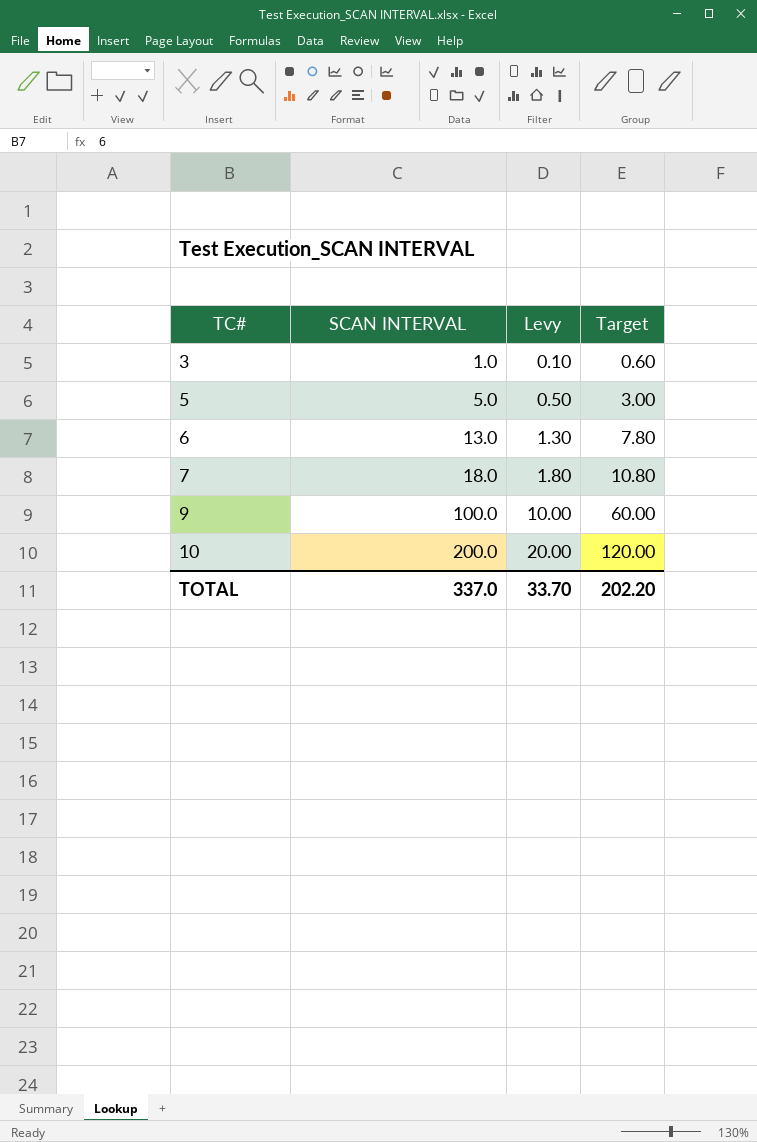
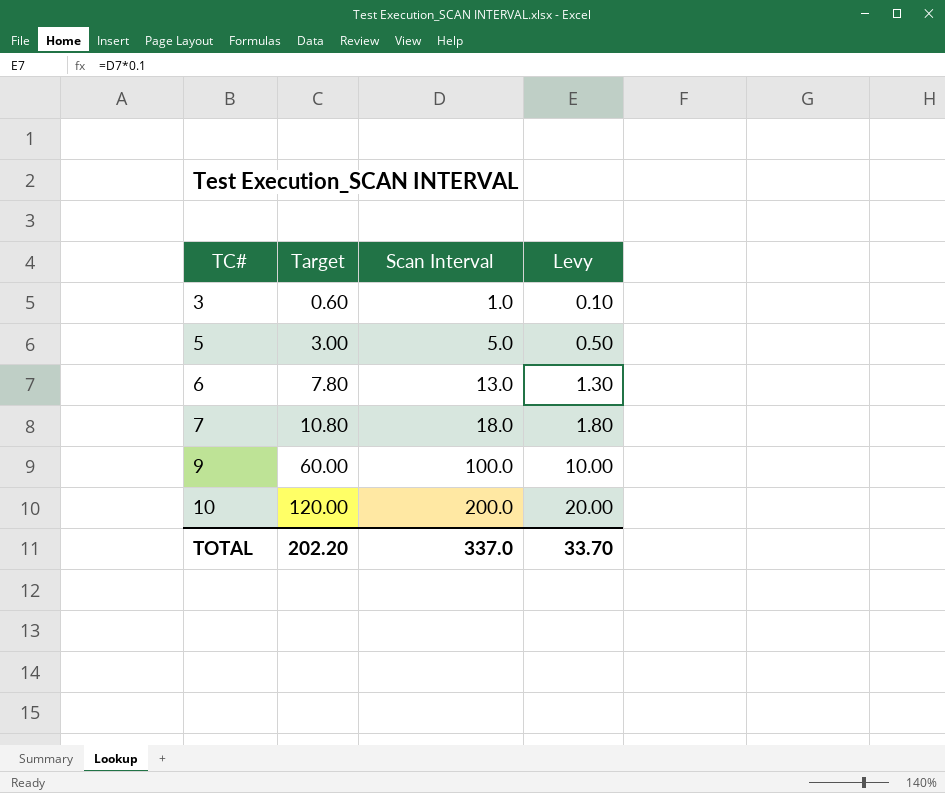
column Target | position: 4 -> 2
column name: SCAN INTERVAL -> Scan Interval

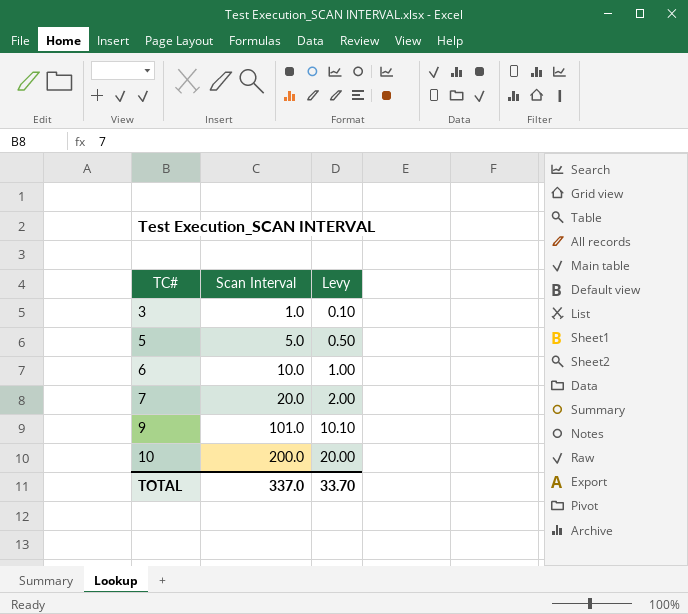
column Target | formula: [Scan Interval] * 0.6 -> none
6 | Scan Interval: 13.0 -> 10.0
6 | Levy: 1.30 -> 1.00
7 | Scan Interval: 18.0 -> 20.0
7 | Levy: 1.80 -> 2.00
9 | Scan Interval: 100.0 -> 101.0
9 | Levy: 10.00 -> 10.10

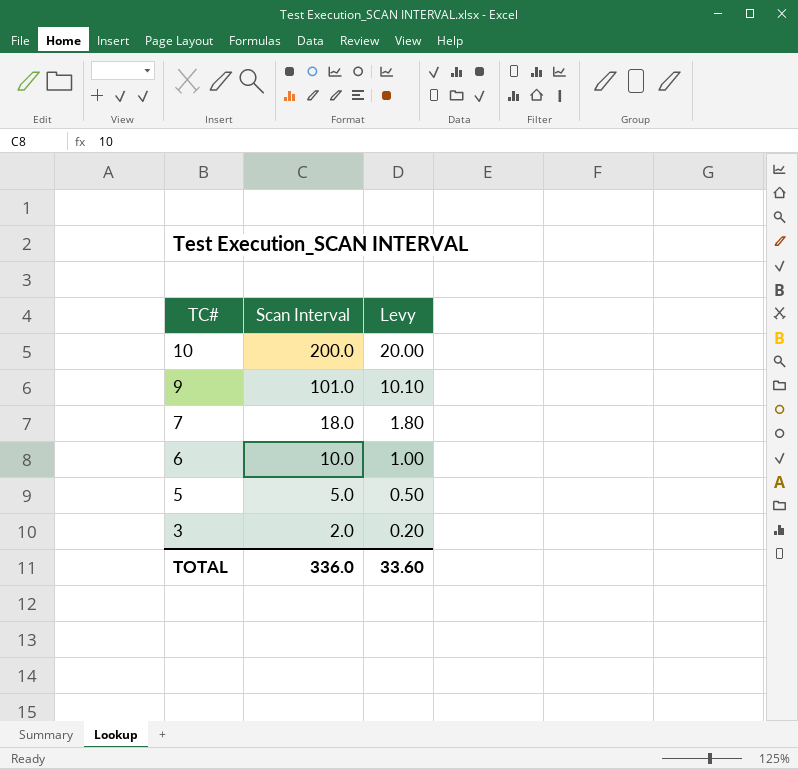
row order: TC# ascending -> TC# descending
7 | Scan Interval: 20.0 -> 18.0
7 | Levy: 2.00 -> 1.80
3 | Scan Interval: 1.0 -> 2.0
3 | Levy: 0.10 -> 0.20
TOTAL | Scan Interval: 337.0 -> 336.0
TOTAL | Levy: 33.70 -> 33.60

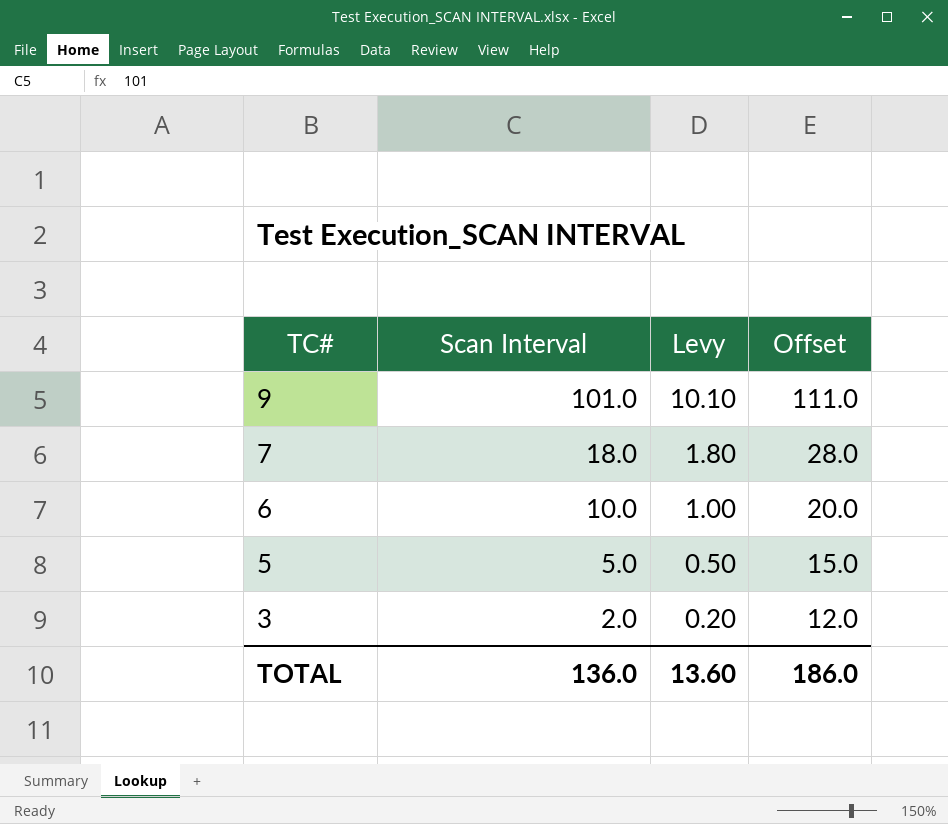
column Offset | formula: none -> [Scan Interval] + 10
row 10: 200.0 | 20.00 -> none
TOTAL | Scan Interval: 336.0 -> 136.0
TOTAL | Levy: 33.60 -> 13.60

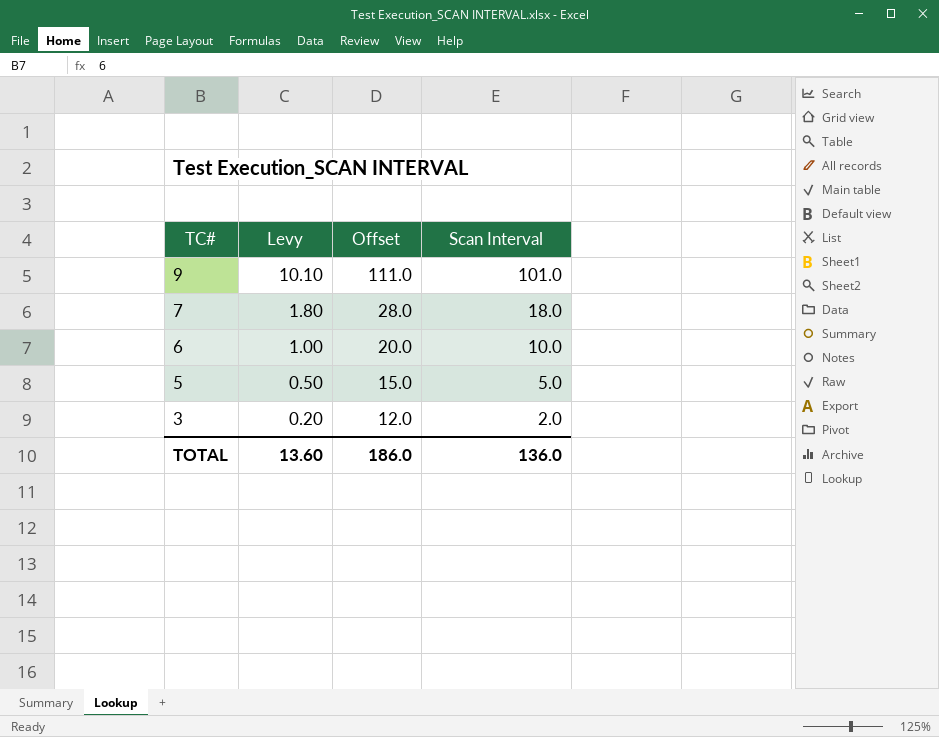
column Scan Interval | position: 2 -> 4

